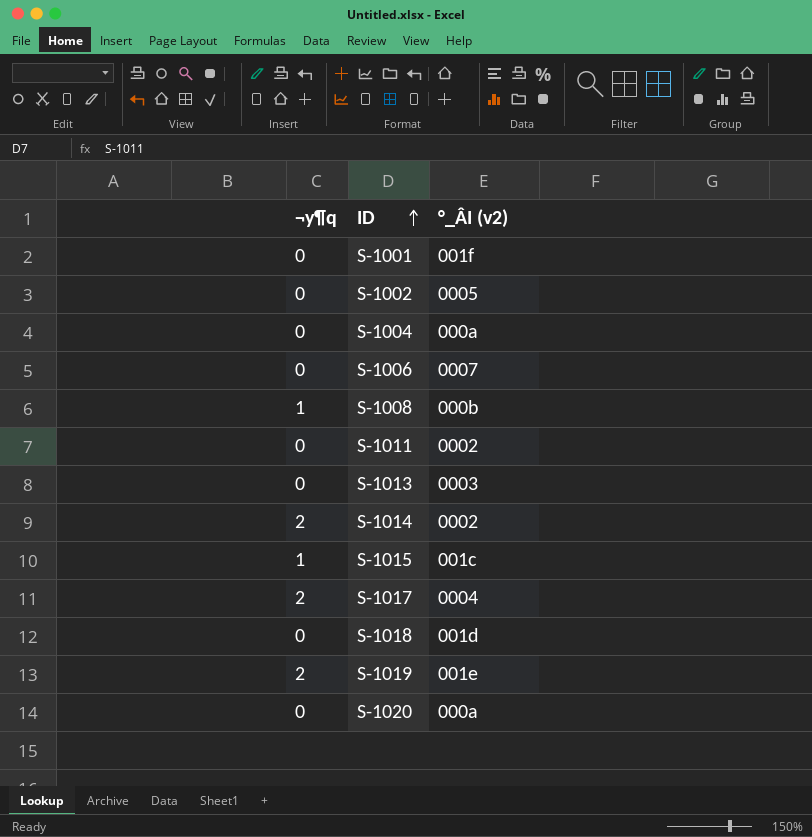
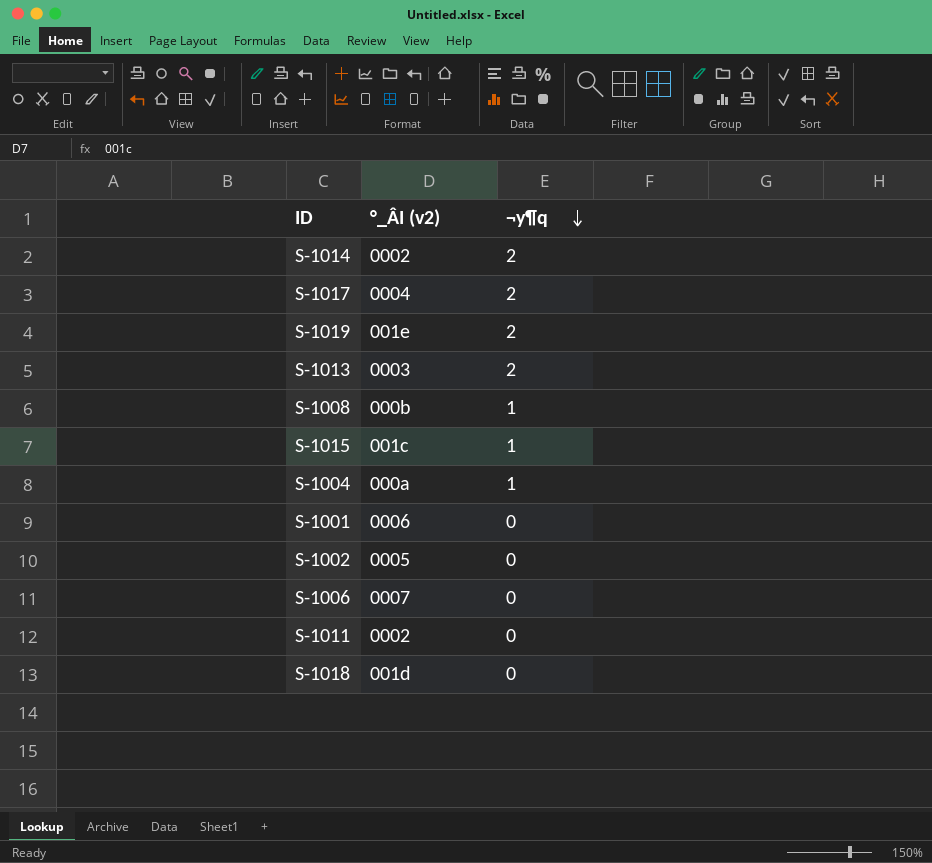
row order: ID ascending -> ¬y¶q descending
column ¬y¶q | position: 1 -> 3
row S-1020: 0 | 000a -> none
S-1013 | ¬y¶q: 0 -> 2
S-1004 | ¬y¶q: 0 -> 1
S-1001 | °_ÂI (v2): 001f -> 0006

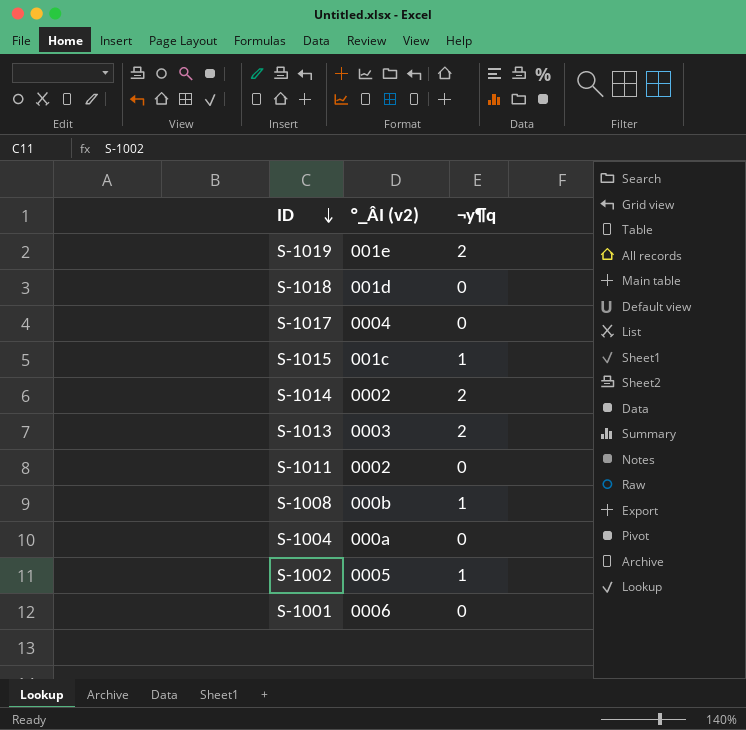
row order: ¬y¶q descending -> ID descending
row S-1006: 0007 | 0 -> none
S-1017 | ¬y¶q: 2 -> 0
S-1004 | ¬y¶q: 1 -> 0
S-1002 | ¬y¶q: 0 -> 1

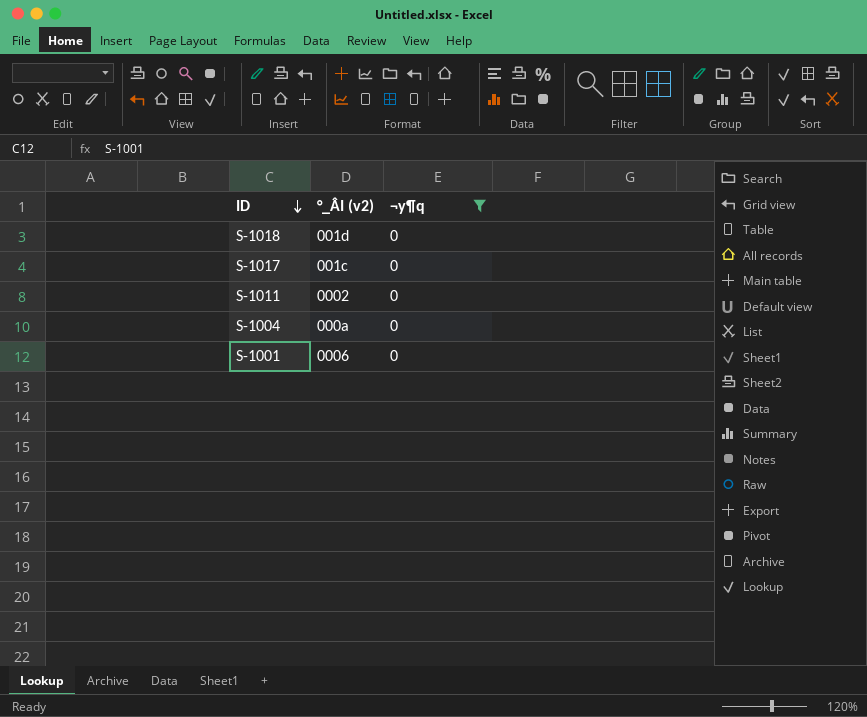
filter: none -> ¬y¶q = 0
S-1017 | °_ÂI (v2): 0004 -> 001c

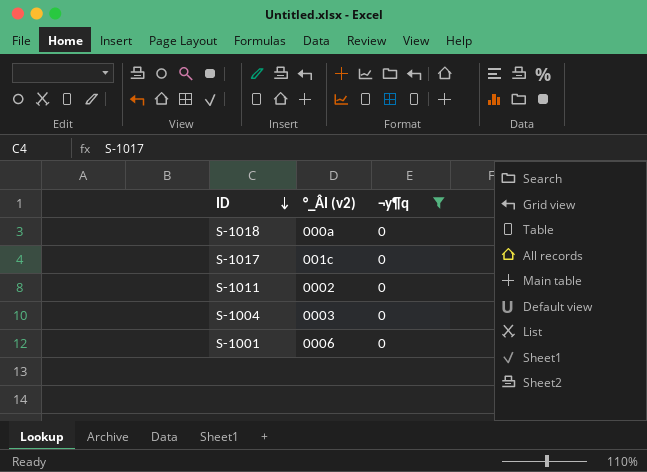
S-1018 | °_ÂI (v2): 001d -> 000a
S-1004 | °_ÂI (v2): 000a -> 0003

